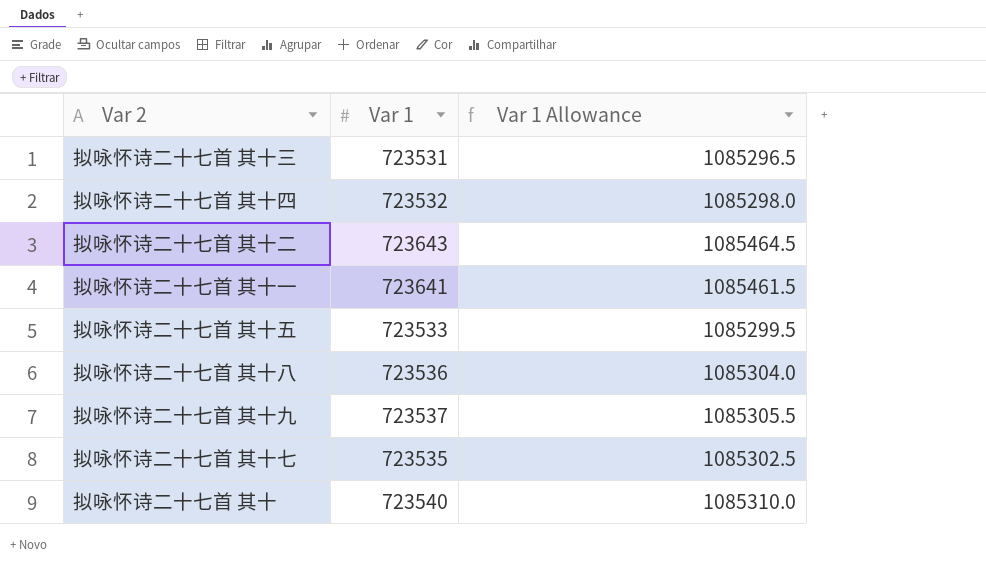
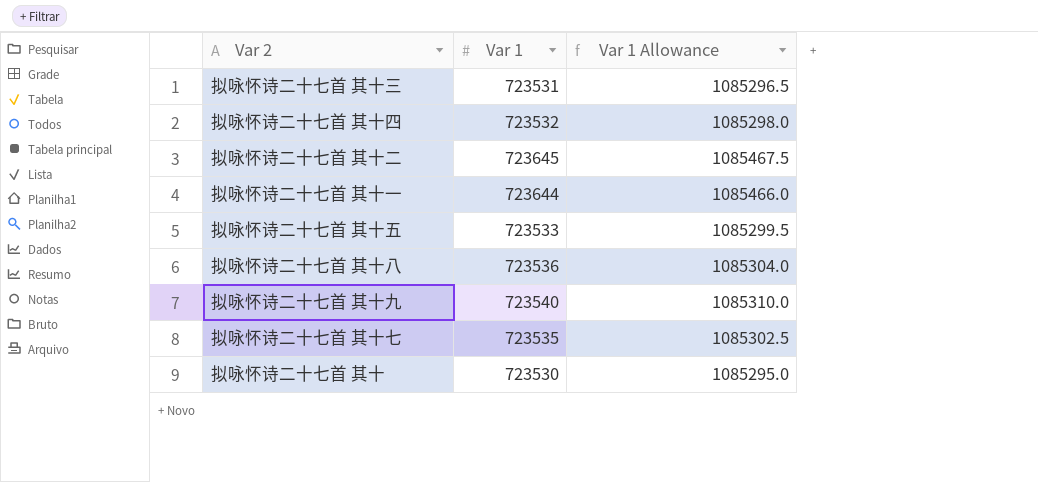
拟咏怀诗二十七首 其十二 | Var 1: 723643 -> 723645
拟咏怀诗二十七首 其十二 | Var 1 Allowance: 1085464.5 -> 1085467.5
拟咏怀诗二十七首 其十一 | Var 1: 723641 -> 723644
拟咏怀诗二十七首 其十一 | Var 1 Allowance: 1085461.5 -> 1085466.0
拟咏怀诗二十七首 其十九 | Var 1: 723537 -> 723540
拟咏怀诗二十七首 其十九 | Var 1 Allowance: 1085305.5 -> 1085310.0
拟咏怀诗二十七首 其十 | Var 1: 723540 -> 723530
拟咏怀诗二十七首 其十 | Var 1 Allowance: 1085310.0 -> 1085295.0

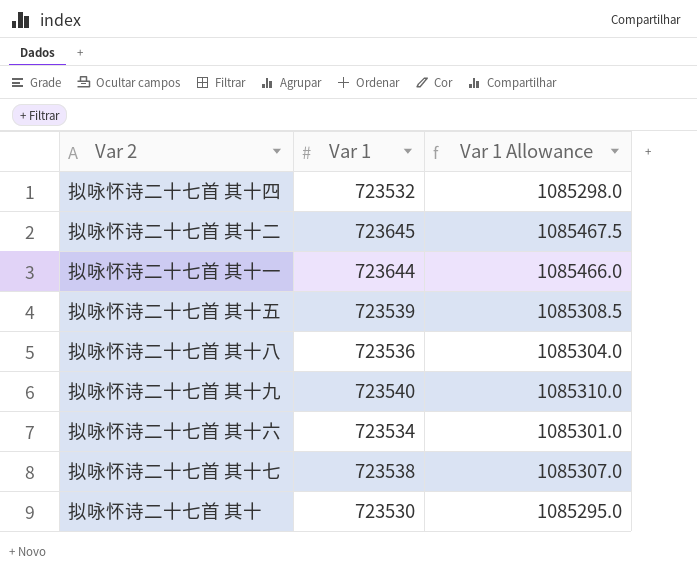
row 拟咏怀诗二十七首 其十三: 723531 | 1085296.5 -> none
拟咏怀诗二十七首 其十五 | Var 1: 723533 -> 723539
拟咏怀诗二十七首 其十五 | Var 1 Allowance: 1085299.5 -> 1085308.5
row 拟咏怀诗二十七首 其十六: none -> 723534 | 1085301.0
拟咏怀诗二十七首 其十七 | Var 1: 723535 -> 723538
拟咏怀诗二十七首 其十七 | Var 1 Allowance: 1085302.5 -> 1085307.0

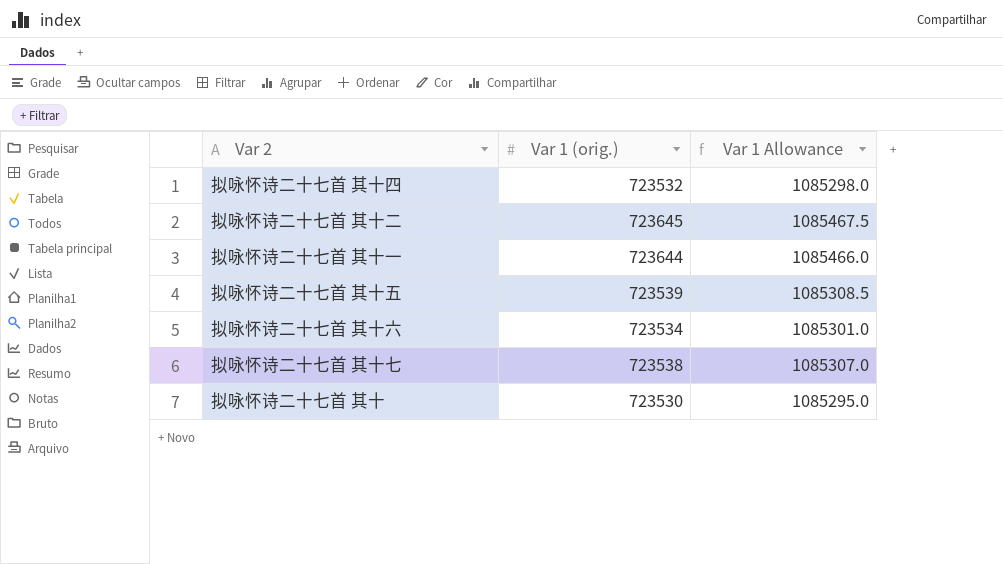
column name: Var 1 -> Var 1 (orig.)
row 拟咏怀诗二十七首 其十八: 723536 | 1085304.0 -> none
row 拟咏怀诗二十七首 其十九: 723540 | 1085310.0 -> none

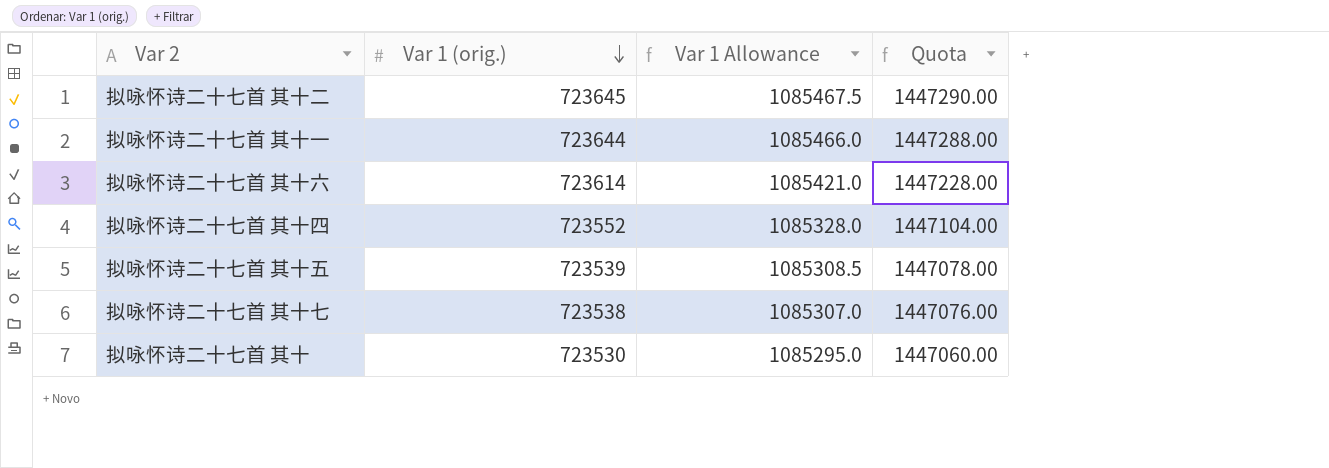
row order: none -> Var 1 (orig.) descending
column Quota | formula: none -> [Var 1 (orig.)] * 2
拟咏怀诗二十七首 其十六 | Var 1 (orig.): 723534 -> 723614
拟咏怀诗二十七首 其十六 | Var 1 Allowance: 1085301.0 -> 1085421.0
拟咏怀诗二十七首 其十四 | Var 1 (orig.): 723532 -> 723552
拟咏怀诗二十七首 其十四 | Var 1 Allowance: 1085298.0 -> 1085328.0

